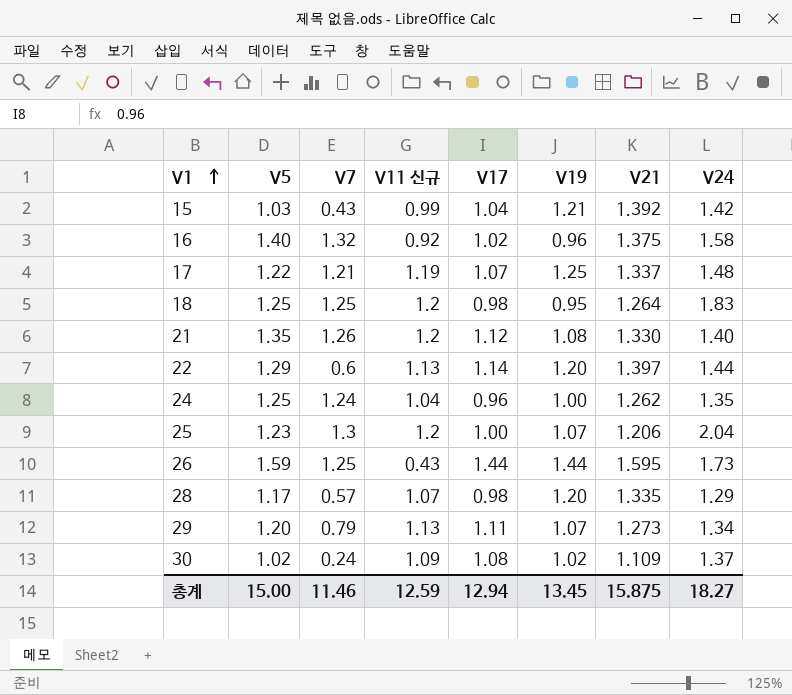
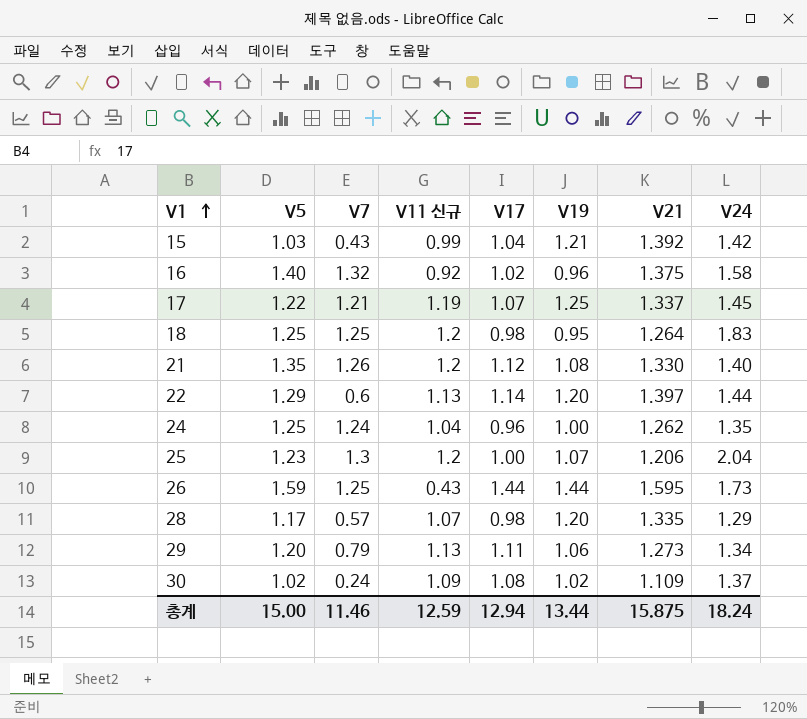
17 | V24: 1.48 -> 1.45
29 | V19: 1.07 -> 1.06
총계 | V19: 13.45 -> 13.44
총계 | V24: 18.27 -> 18.24

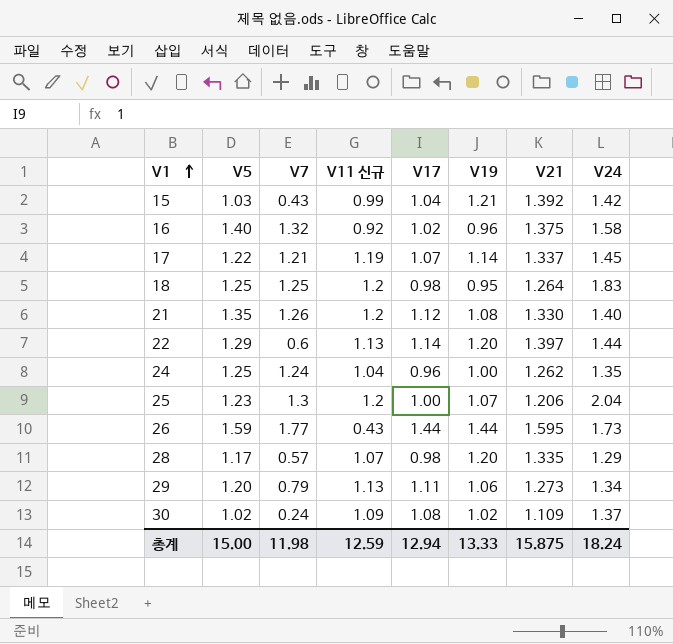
17 | V19: 1.25 -> 1.14
26 | V7: 1.25 -> 1.77
총계 | V7: 11.46 -> 11.98
총계 | V19: 13.44 -> 13.33

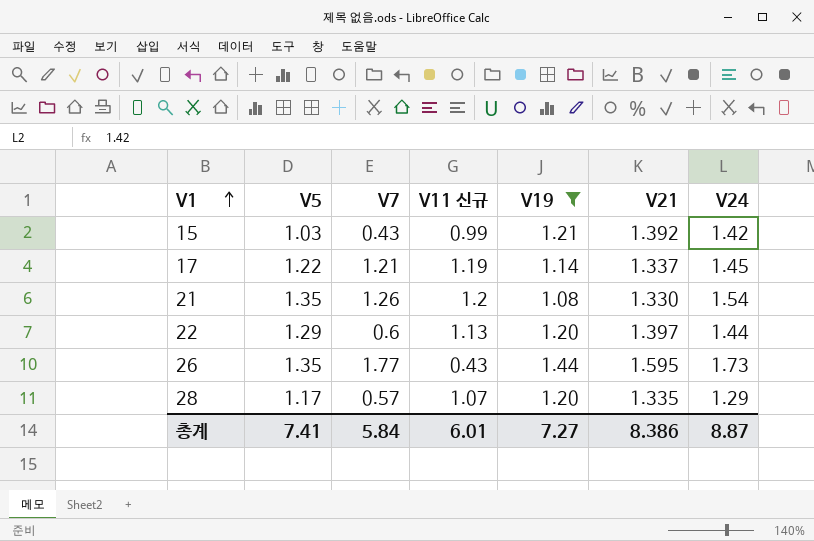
filter: none -> V19 >= 1.08
column V17 | position: 5 -> none
21 | V24: 1.40 -> 1.54
26 | V5: 1.59 -> 1.35
총계 | V5: 15.00 -> 7.41
총계 | V7: 11.98 -> 5.84
총계 | V11 신규: 12.59 -> 6.01
총계 | V19: 13.33 -> 7.27
총계 | V21: 15.875 -> 8.386
총계 | V24: 18.24 -> 8.87

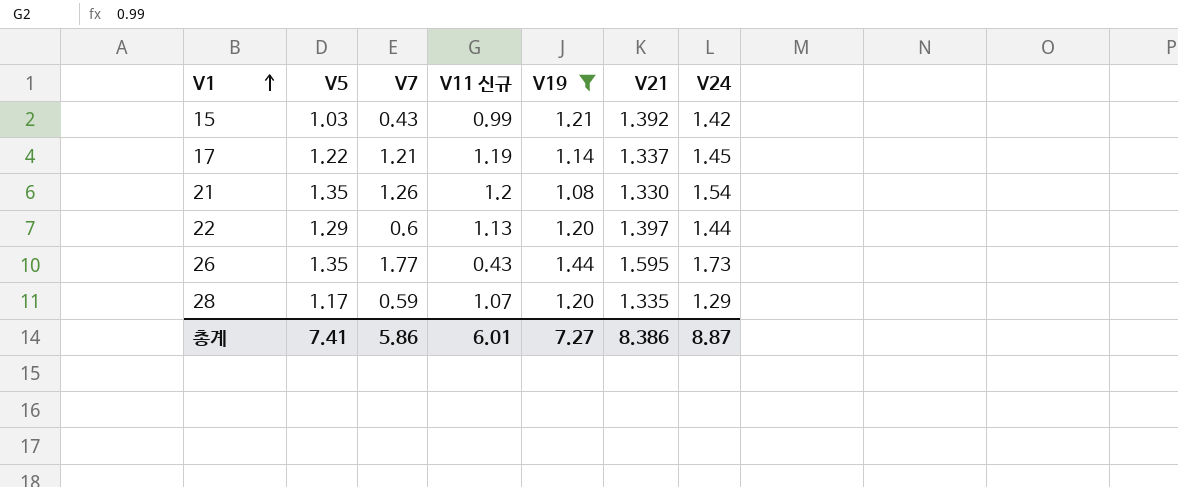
28 | V7: 0.57 -> 0.59
총계 | V7: 5.84 -> 5.86

